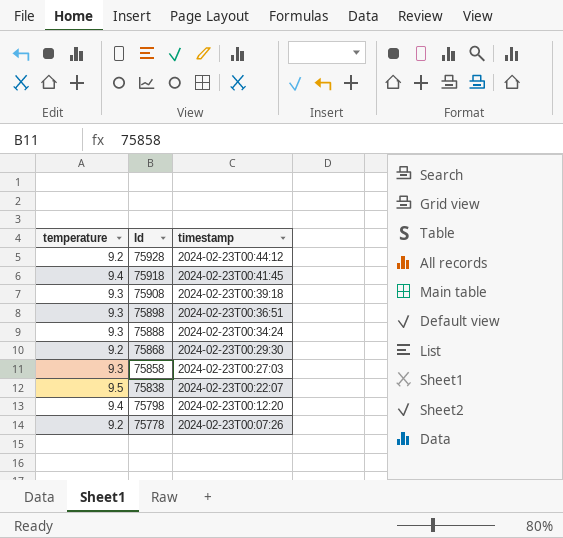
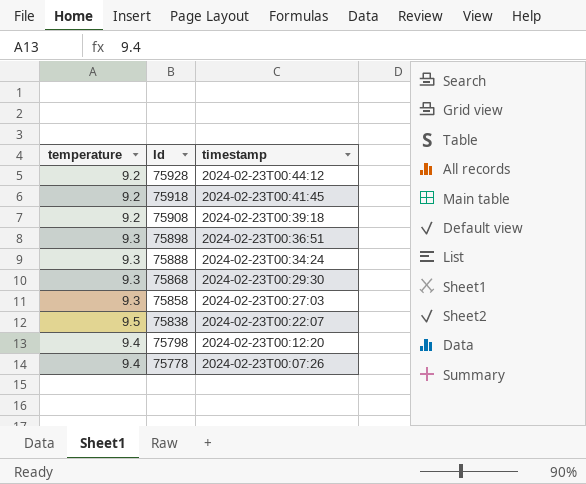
75918 | temperature: 9.4 -> 9.2
75908 | temperature: 9.3 -> 9.2
75868 | temperature: 9.2 -> 9.3
75778 | temperature: 9.2 -> 9.4

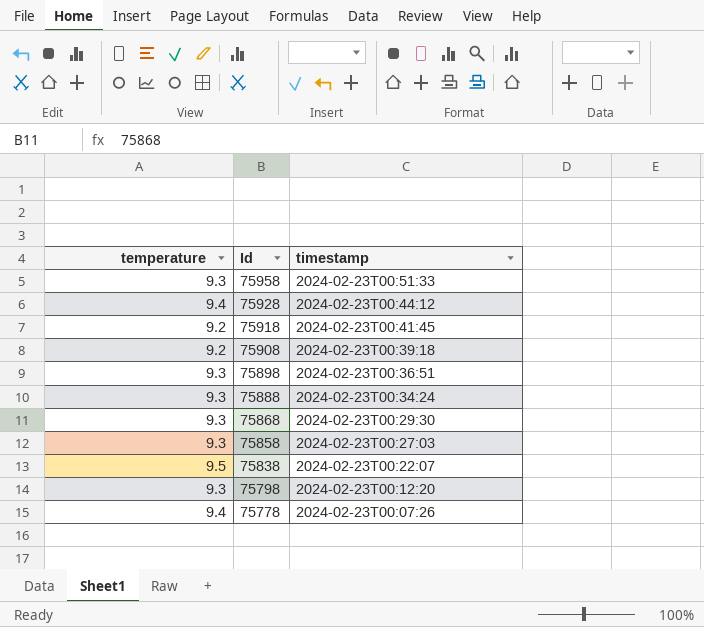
row 75958: none -> 9.3 | 2024-02-23T00:51:33
75928 | temperature: 9.2 -> 9.4
75798 | temperature: 9.4 -> 9.3

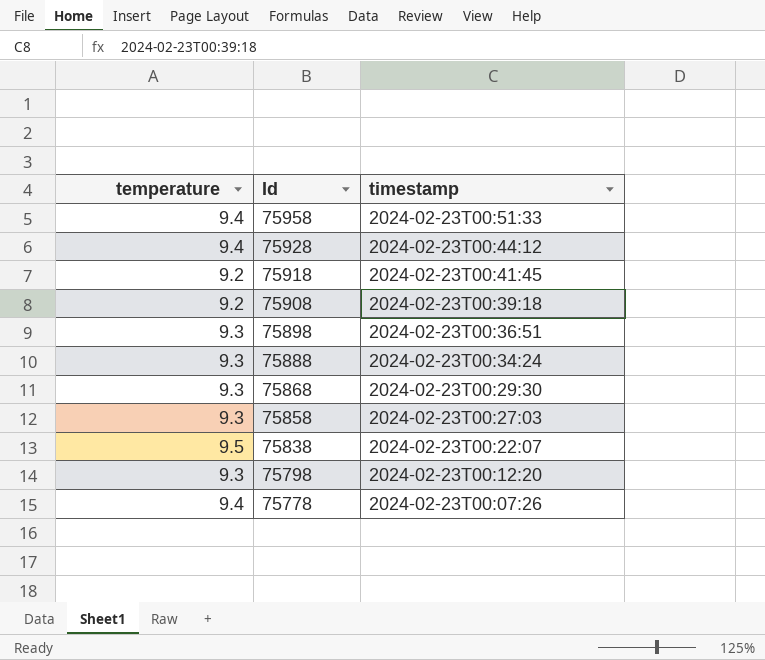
75958 | temperature: 9.3 -> 9.4

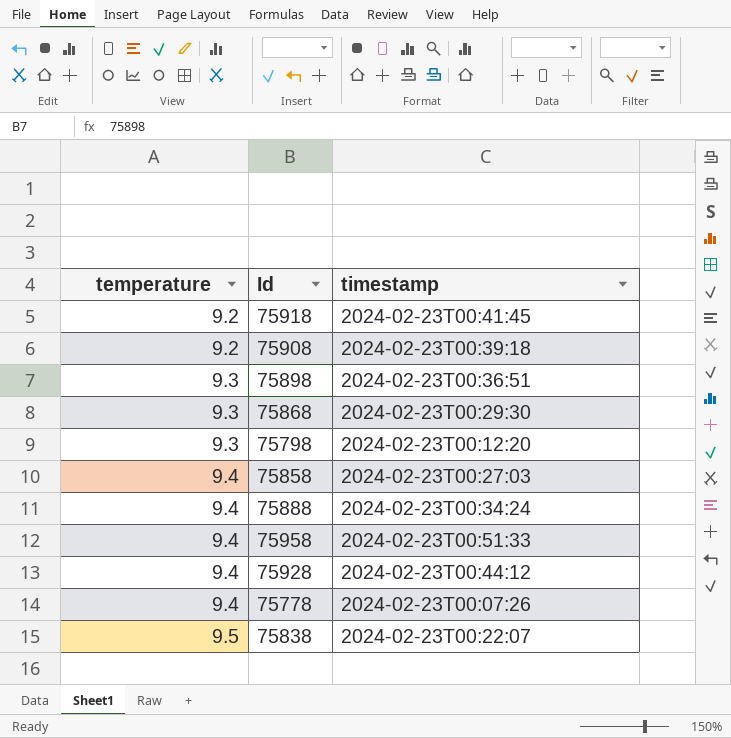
row order: Id descending -> temperature ascending
75858 | temperature: 9.3 -> 9.4
75888 | temperature: 9.3 -> 9.4

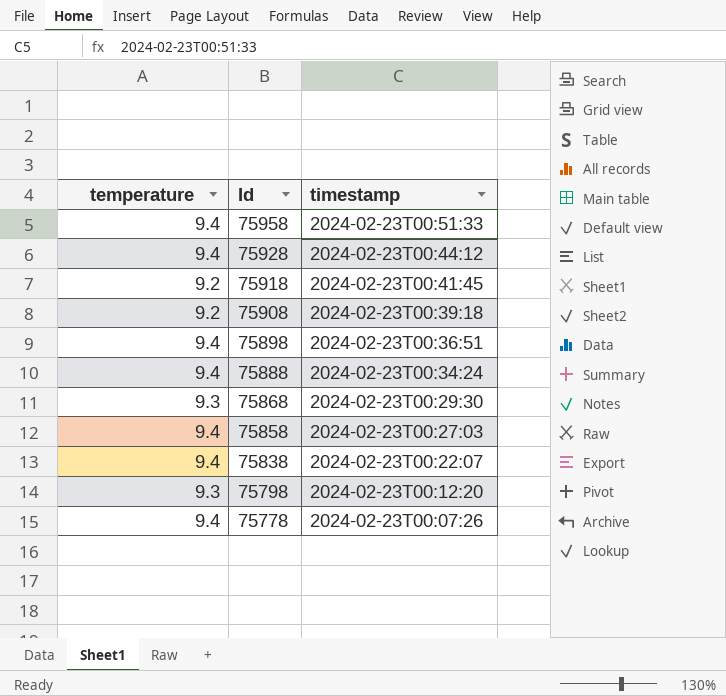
row order: temperature ascending -> Id descending
75898 | temperature: 9.3 -> 9.4
75838 | temperature: 9.5 -> 9.4

